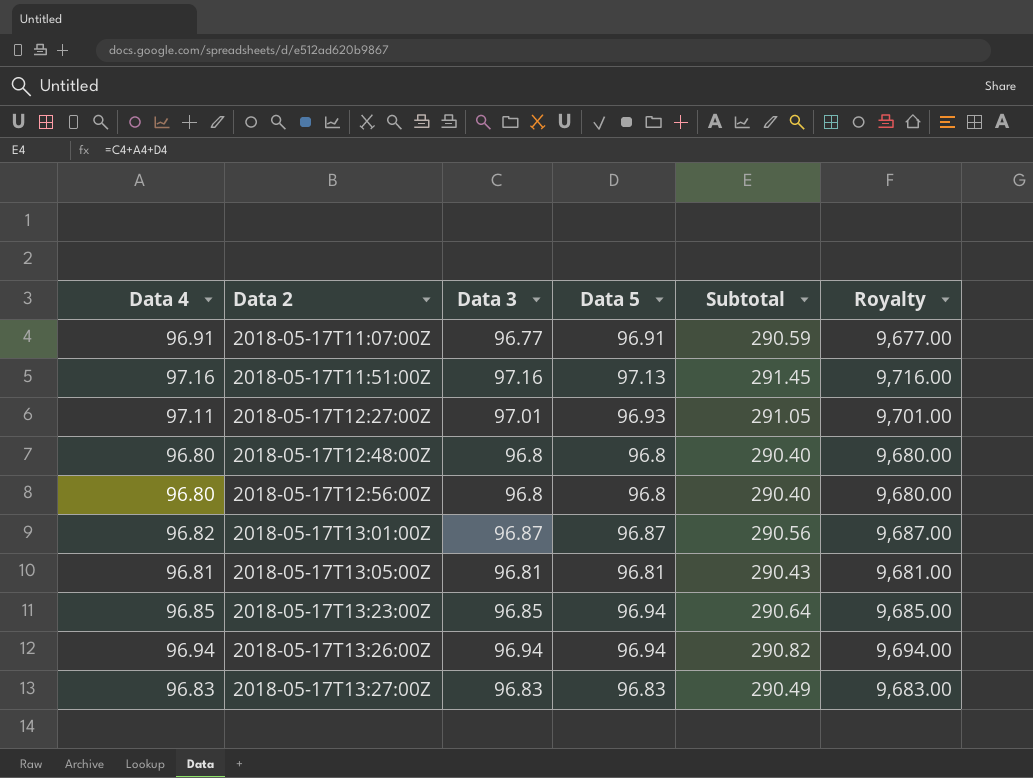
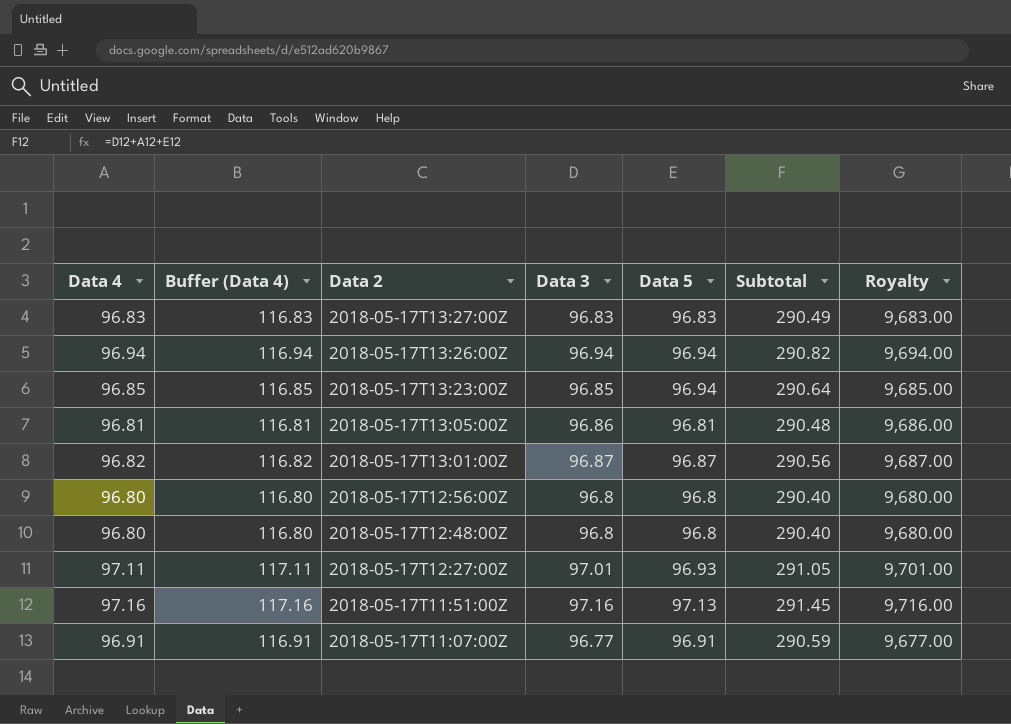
row order: Data 2 ascending -> Data 2 descending
column Buffer (Data 4) | formula: none -> [Data 4] + 20
2018-05-17T13:05:00Z | Data 3: 96.81 -> 96.86
2018-05-17T13:05:00Z | Subtotal: 290.43 -> 290.48
2018-05-17T13:05:00Z | Royalty: 9,681.00 -> 9,686.00

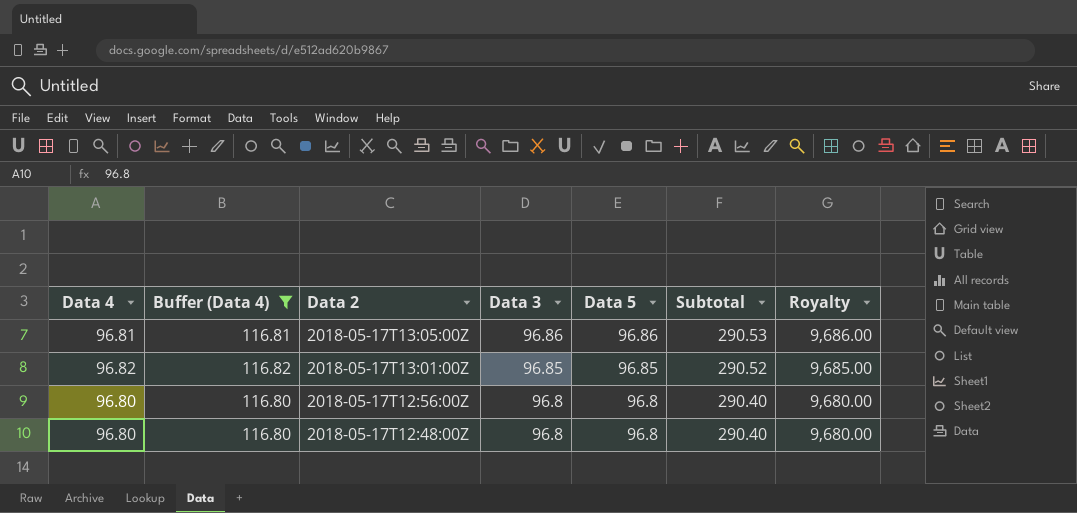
filter: none -> Buffer (Data 4) <= 116.82
2018-05-17T13:05:00Z | Data 5: 96.81 -> 96.86
2018-05-17T13:05:00Z | Subtotal: 290.48 -> 290.53
2018-05-17T13:01:00Z | Data 3: 96.87 -> 96.85
2018-05-17T13:01:00Z | Data 5: 96.87 -> 96.85
2018-05-17T13:01:00Z | Subtotal: 290.56 -> 290.52
2018-05-17T13:01:00Z | Royalty: 9,687.00 -> 9,685.00

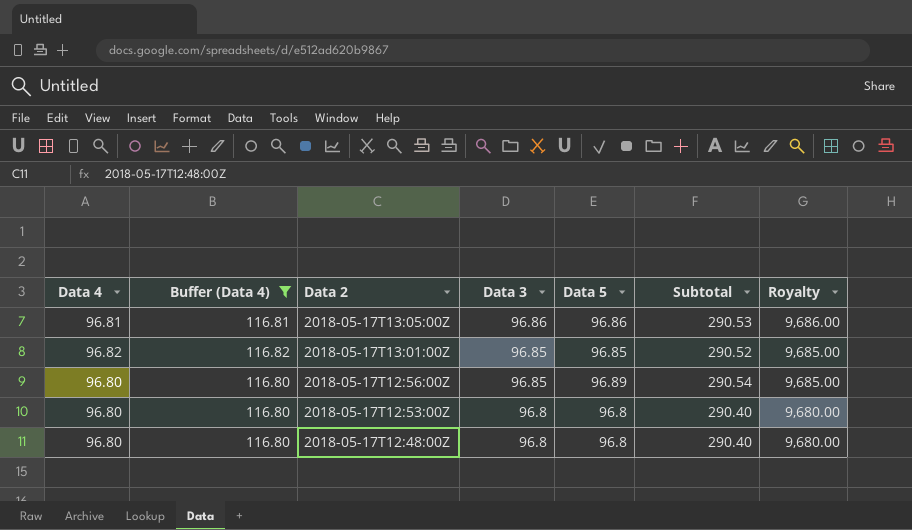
2018-05-17T12:56:00Z | Data 3: 96.8 -> 96.85
2018-05-17T12:56:00Z | Data 5: 96.8 -> 96.89
2018-05-17T12:56:00Z | Subtotal: 290.40 -> 290.54
2018-05-17T12:56:00Z | Royalty: 9,680.00 -> 9,685.00
row 2018-05-17T12:53:00Z: none -> 96.80 | 116.80 | 96.8 | 96.8 | 290.40 | 9,680.00

